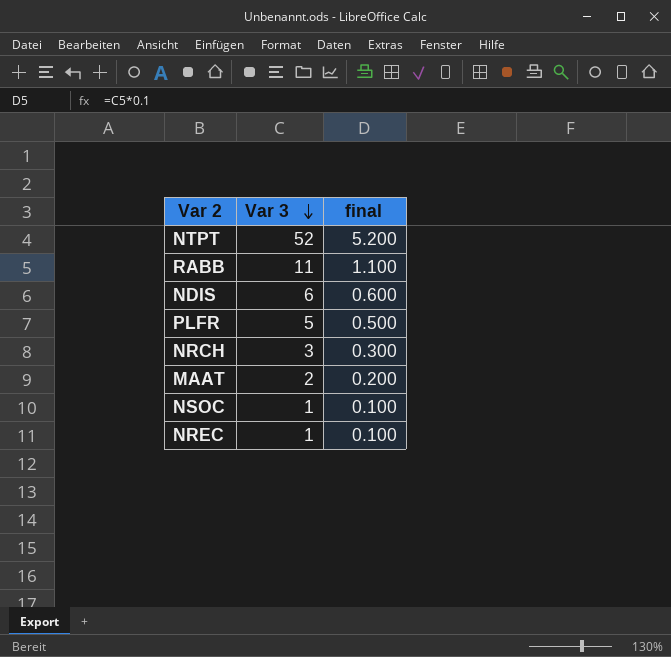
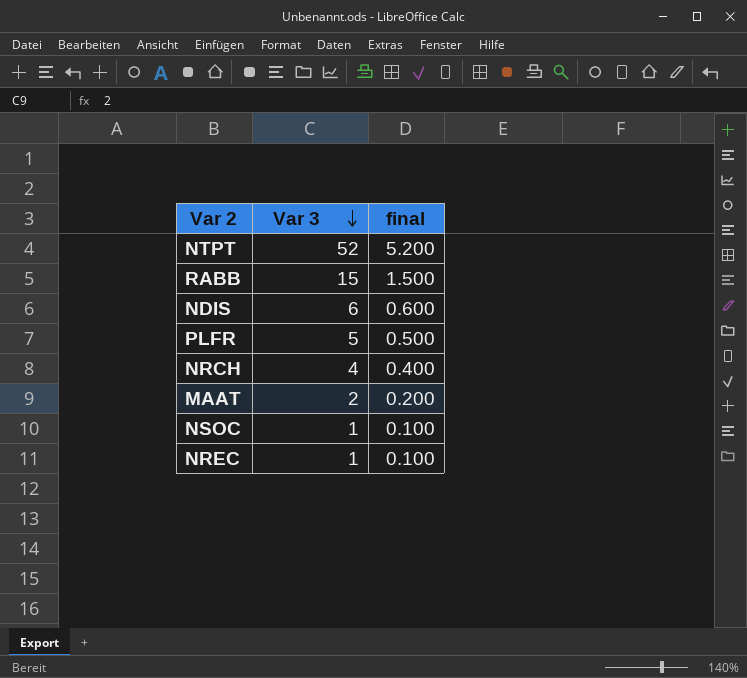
RABB | Var 3: 11 -> 15
RABB | final: 1.100 -> 1.500
NRCH | Var 3: 3 -> 4
NRCH | final: 0.300 -> 0.400

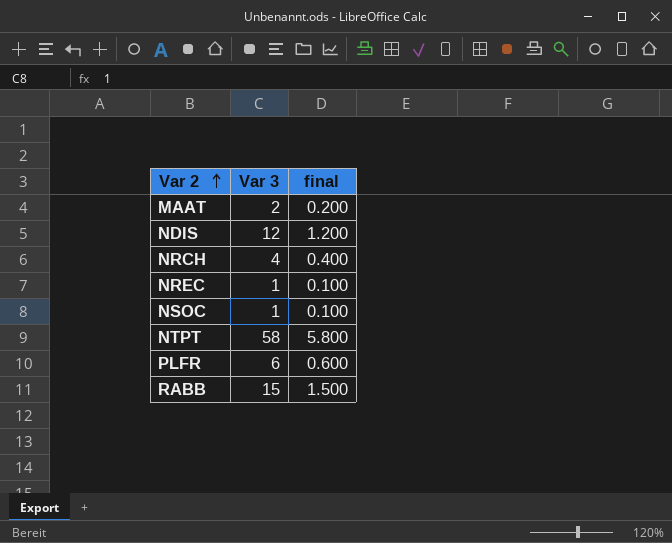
row order: Var 3 descending -> Var 2 ascending
NDIS | Var 3: 6 -> 12
NDIS | final: 0.600 -> 1.200
NTPT | Var 3: 52 -> 58
NTPT | final: 5.200 -> 5.800
PLFR | Var 3: 5 -> 6
PLFR | final: 0.500 -> 0.600

